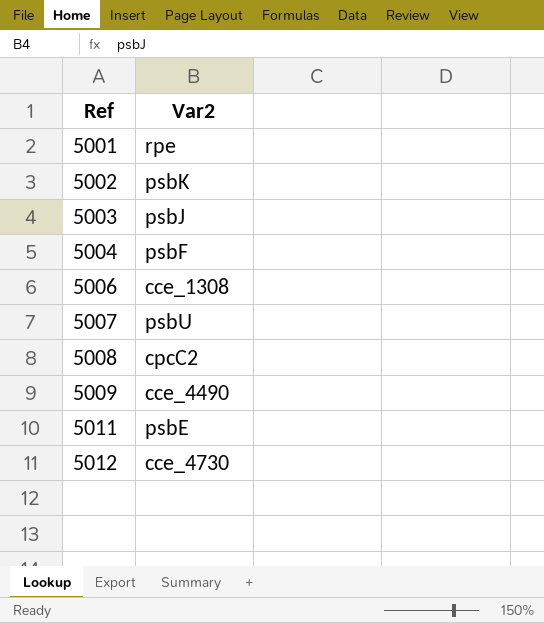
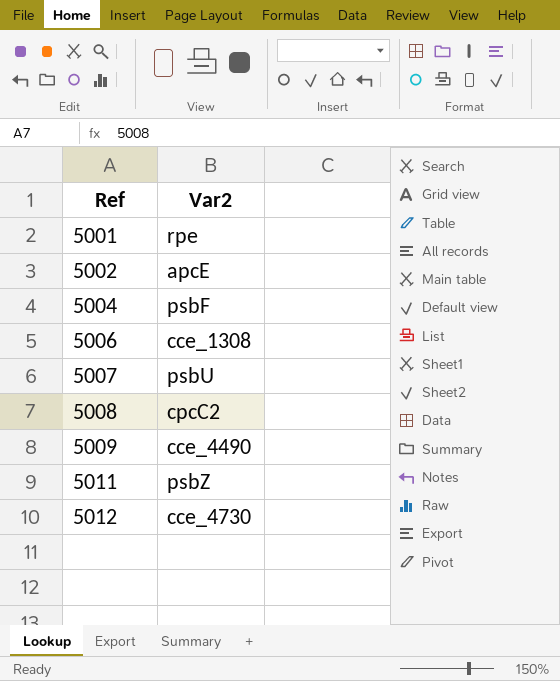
row 5003: psbJ -> none
5002 | Var2: psbK -> apcE
5011 | Var2: psbE -> psbZ

